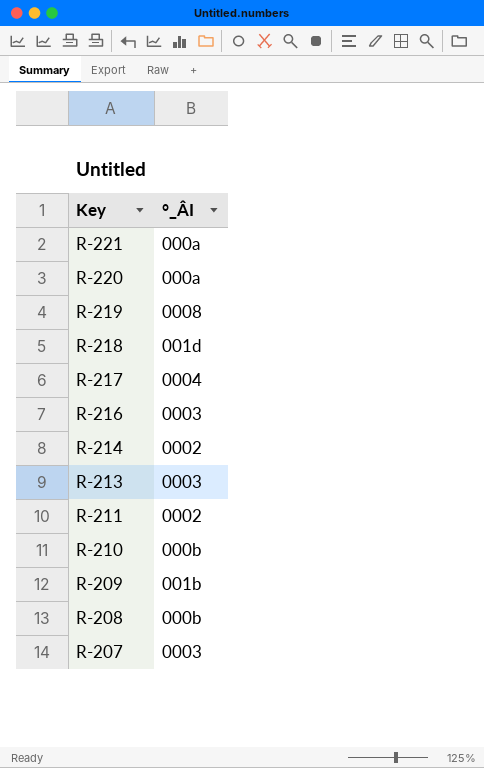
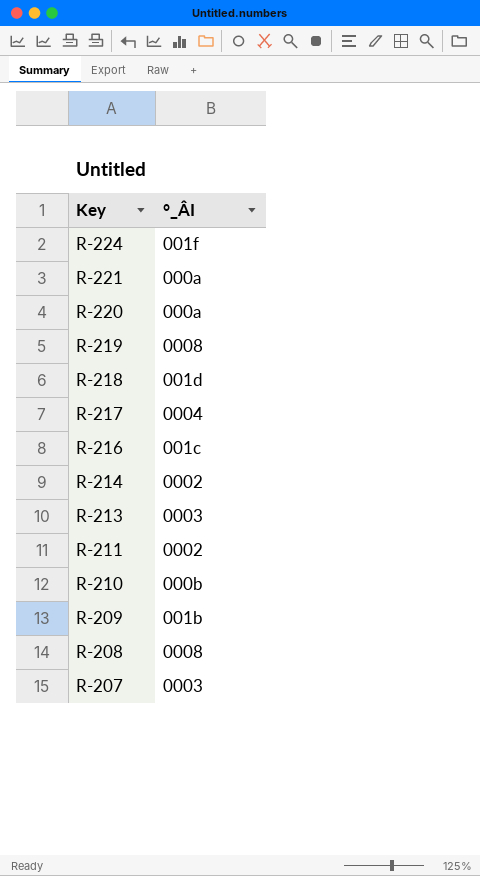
row R-224: none -> 001f
R-216 | °_ÂI: 0003 -> 001c
R-208 | °_ÂI: 000b -> 0008

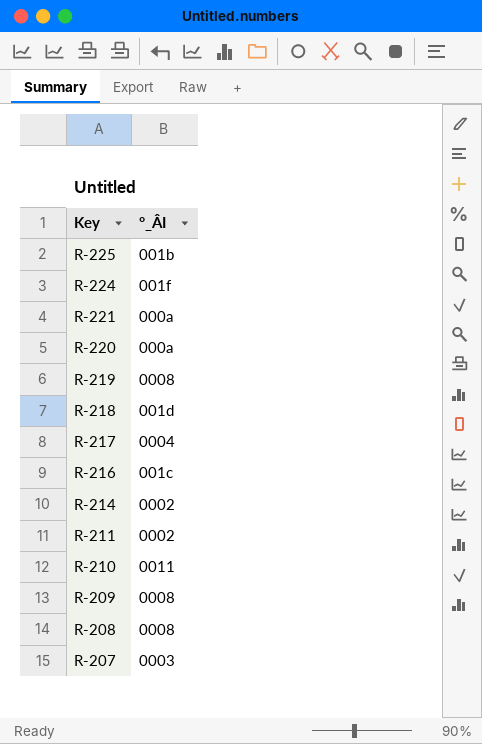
row R-213: 0003 -> none
row R-225: none -> 001b
R-210 | °_ÂI: 000b -> 0011
R-209 | °_ÂI: 001b -> 0008

